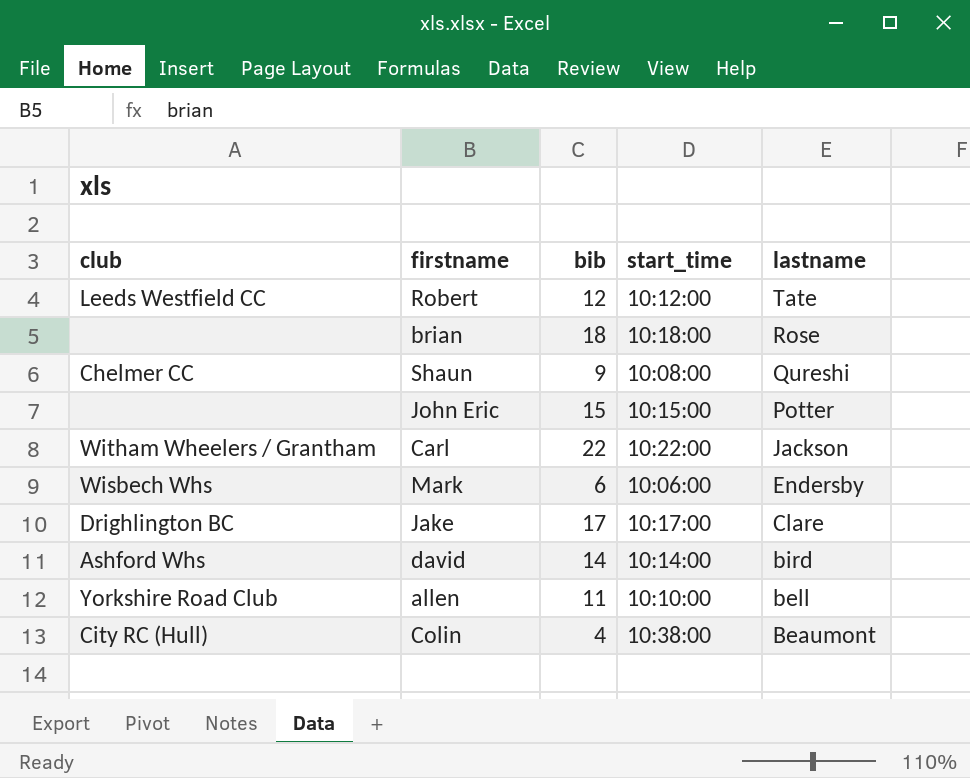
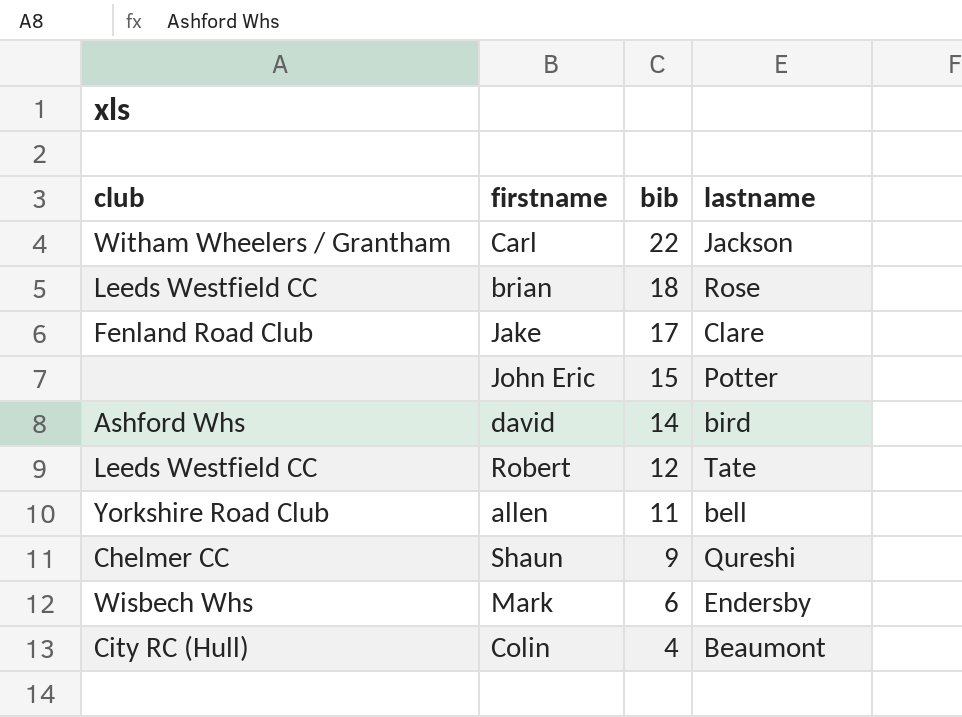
row order: lastname descending -> bib descending
column start_time | position: 4 -> none
brian | club: none -> Leeds Westfield CC
Jake | club: Drighlington BC -> Fenland Road Club

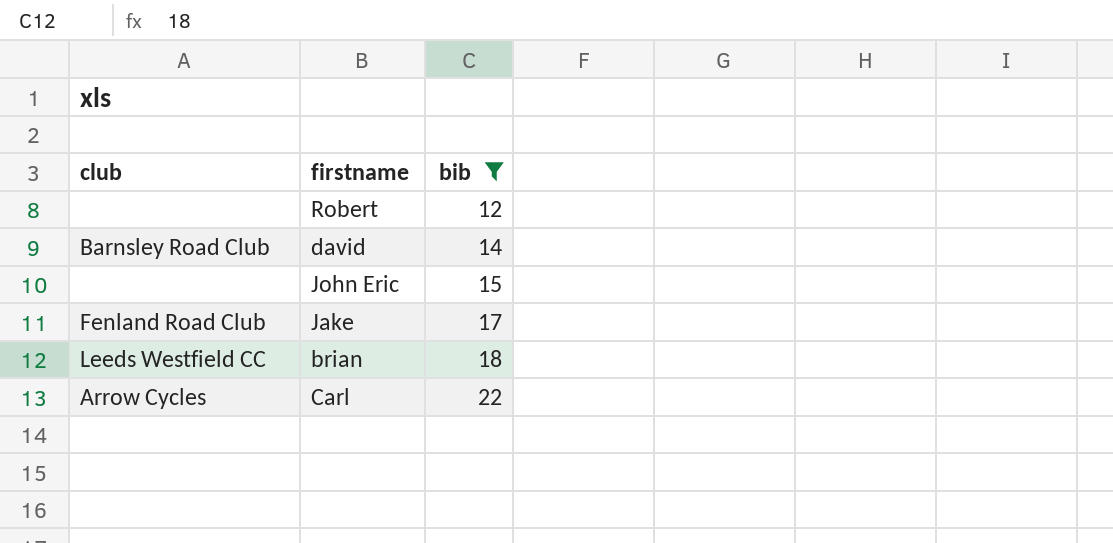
filter: none -> bib >= 12
row order: bib descending -> bib ascending
column lastname | position: 4 -> none
Robert | club: Leeds Westfield CC -> none
david | club: Ashford Whs -> Barnsley Road Club
Carl | club: Witham Wheelers / Grantham -> Arrow Cycles

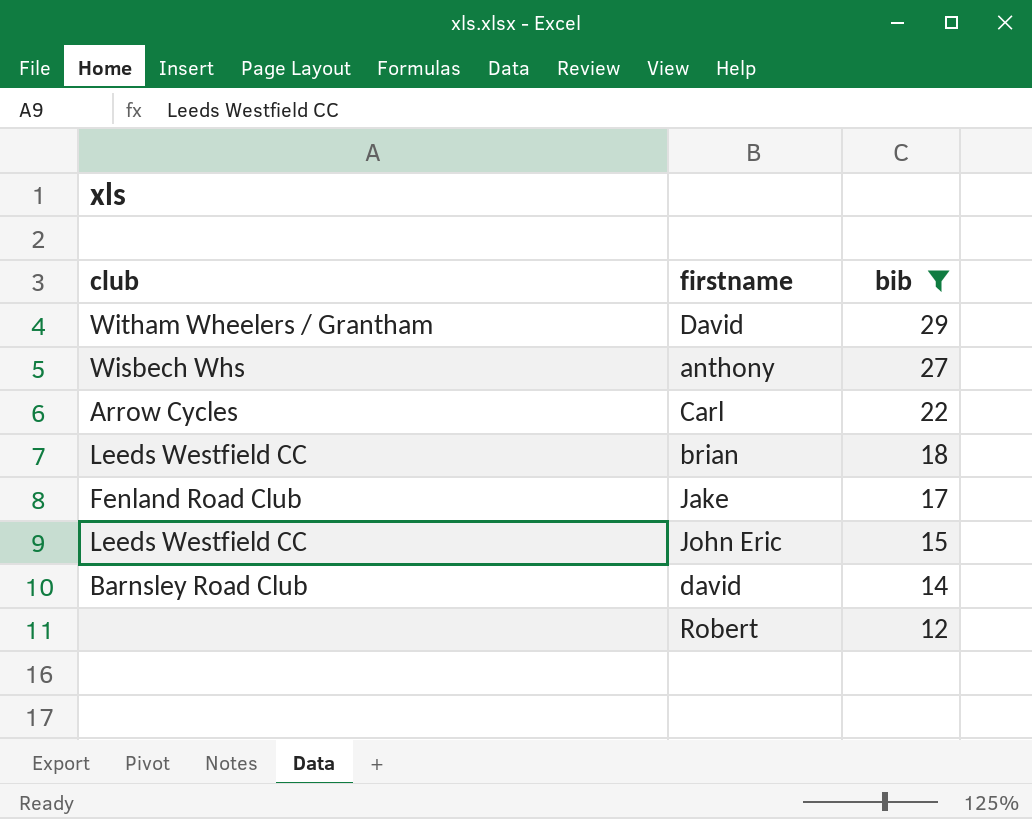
row order: bib ascending -> bib descending
row David: none -> Witham Wheelers / Grantham | 29
row anthony: none -> Wisbech Whs | 27
John Eric | club: none -> Leeds Westfield CC

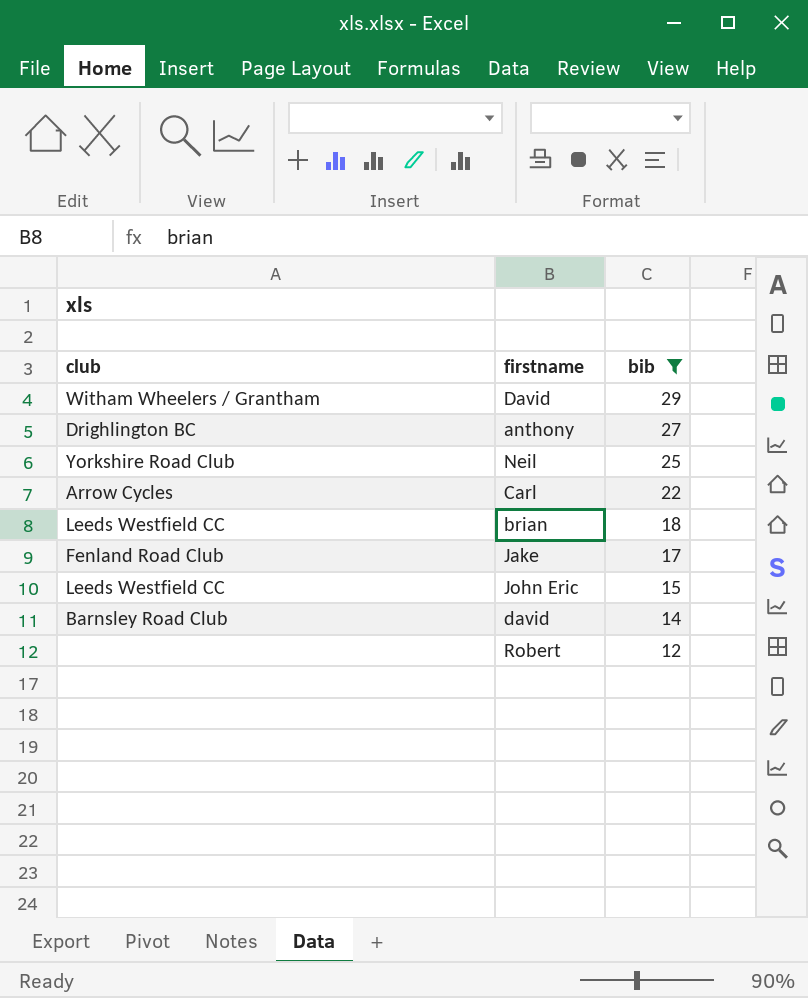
anthony | club: Wisbech Whs -> Drighlington BC
row Neil: none -> Yorkshire Road Club | 25

